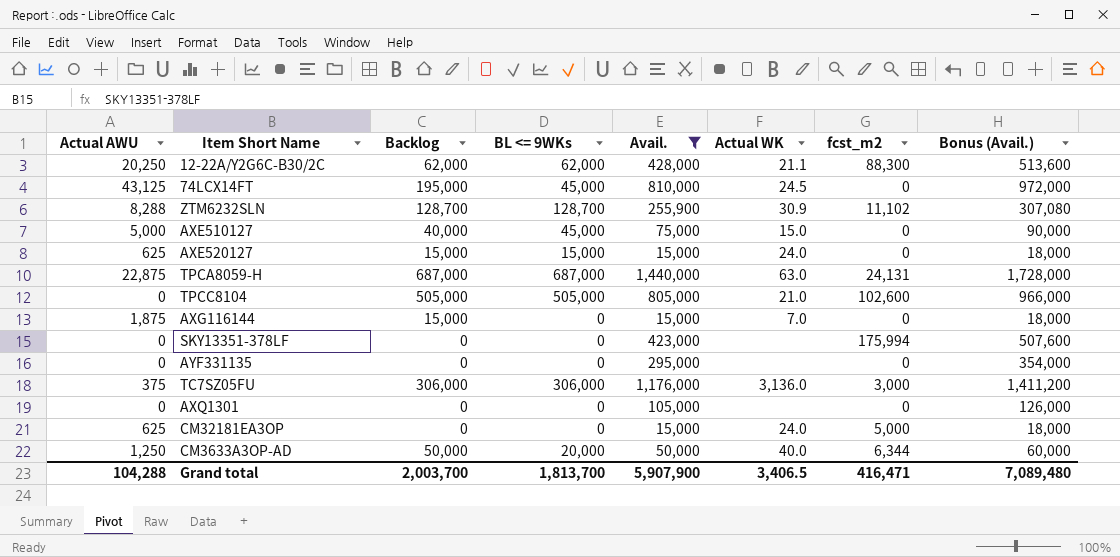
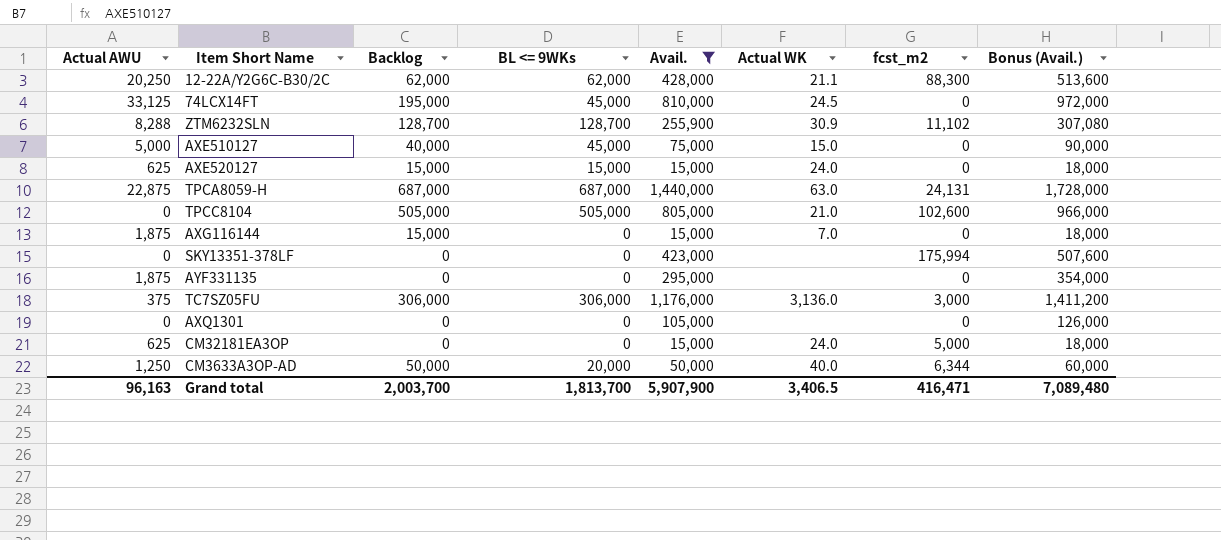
74LCX14FT | Actual AWU: 43,125 -> 33,125
AYF331135 | Actual AWU: 0 -> 1,875
Grand total | Actual AWU: 104,288 -> 96,163

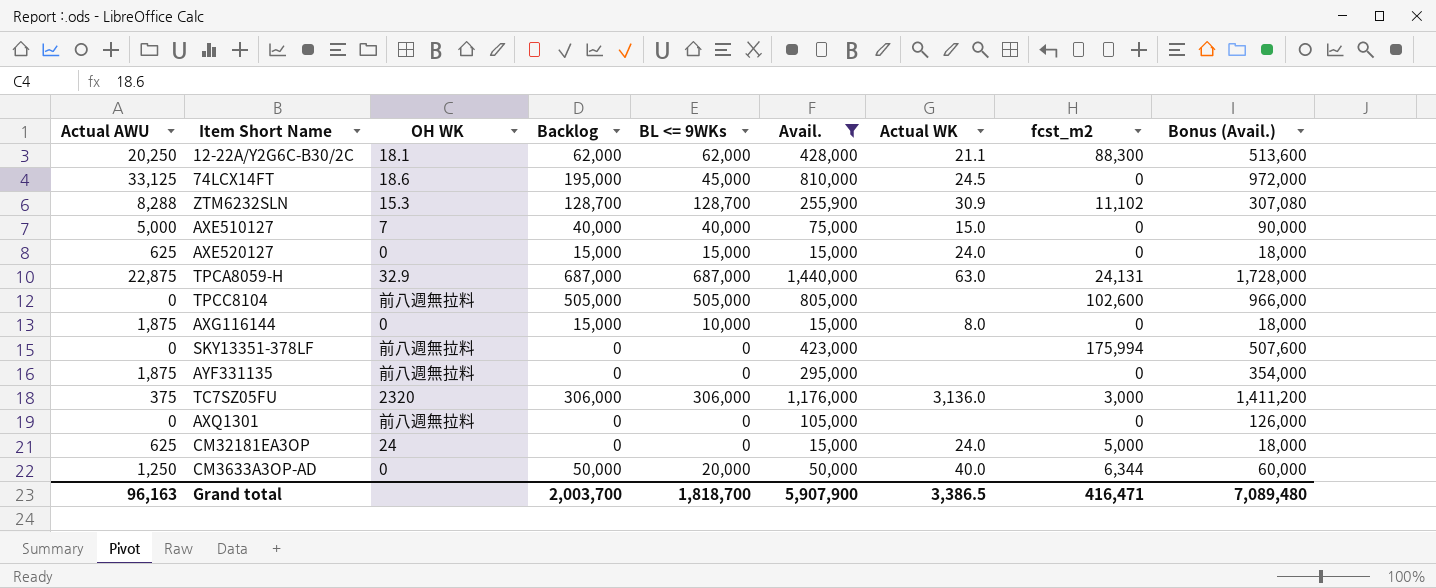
column OH WK | position: none -> 3
AXE510127 | BL <= 9WKs: 45,000 -> 40,000
TPCC8104 | Actual WK: 21.0 -> none
AXG116144 | BL <= 9WKs: 0 -> 10,000
AXG116144 | Actual WK: 7.0 -> 8.0
Grand total | BL <= 9WKs: 1,813,700 -> 1,818,700
Grand total | Actual WK: 3,406.5 -> 3,386.5

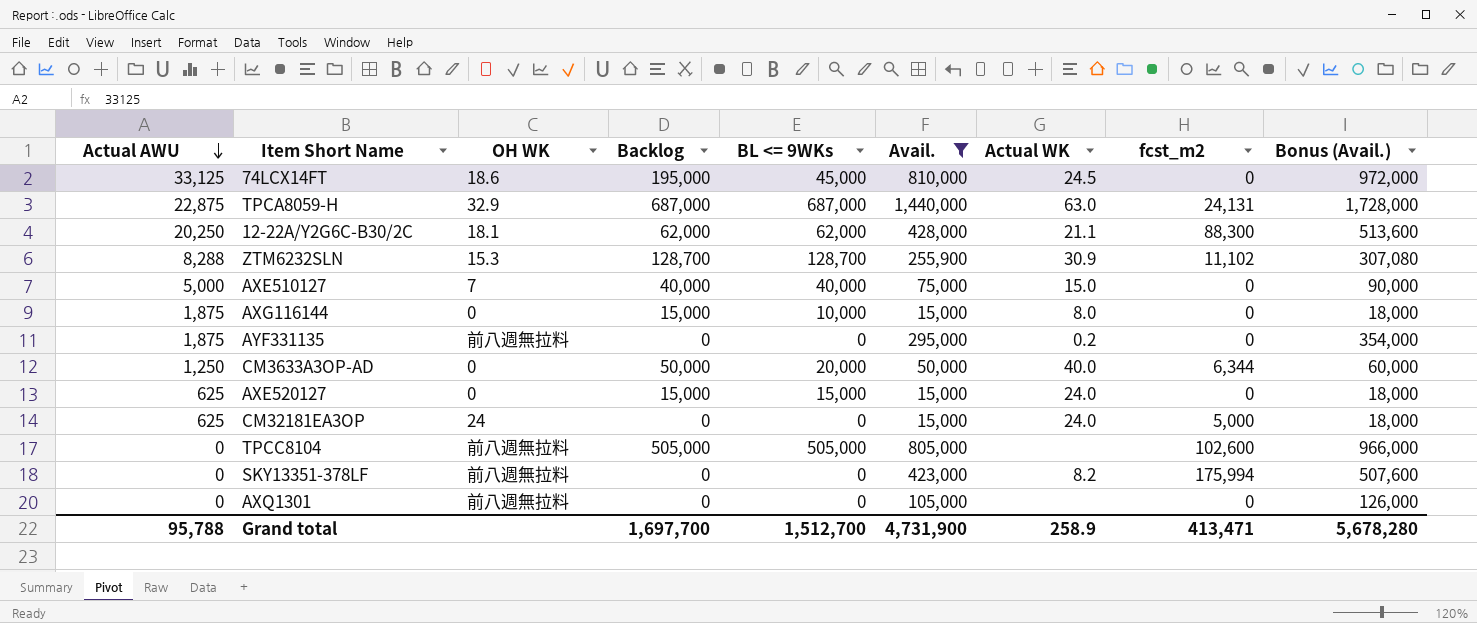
row order: none -> Actual AWU descending
row TC7SZ05FU: 375 | 2320 | 306,000 | 306,000 | 1,176,000 | 3,136.0 | 3,000 | 1,411,200 -> none
AYF331135 | Actual WK: none -> 0.2
SKY13351-378LF | Actual WK: none -> 8.2
Grand total | Actual AWU: 96,163 -> 95,788
Grand total | Backlog: 2,003,700 -> 1,697,700
Grand total | BL <= 9WKs: 1,818,700 -> 1,512,700
Grand total | Avail.: 5,907,900 -> 4,731,900
Grand total | Actual WK: 3,386.5 -> 258.9
Grand total | fcst_m2: 416,471 -> 413,471
Grand total | Bonus (Avail.): 7,089,480 -> 5,678,280

